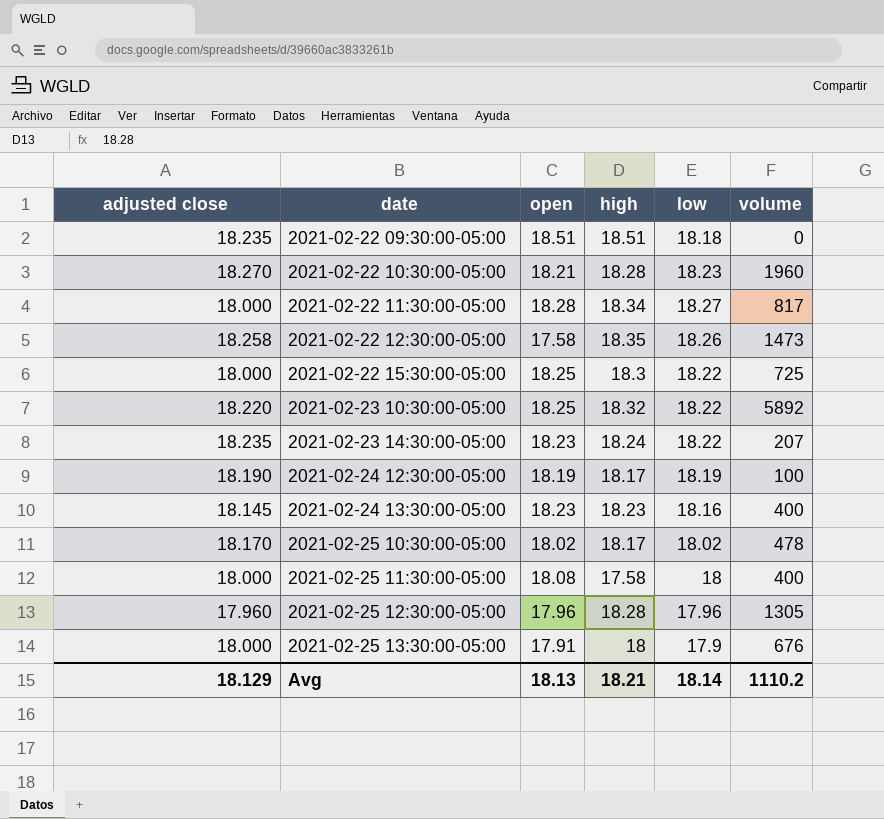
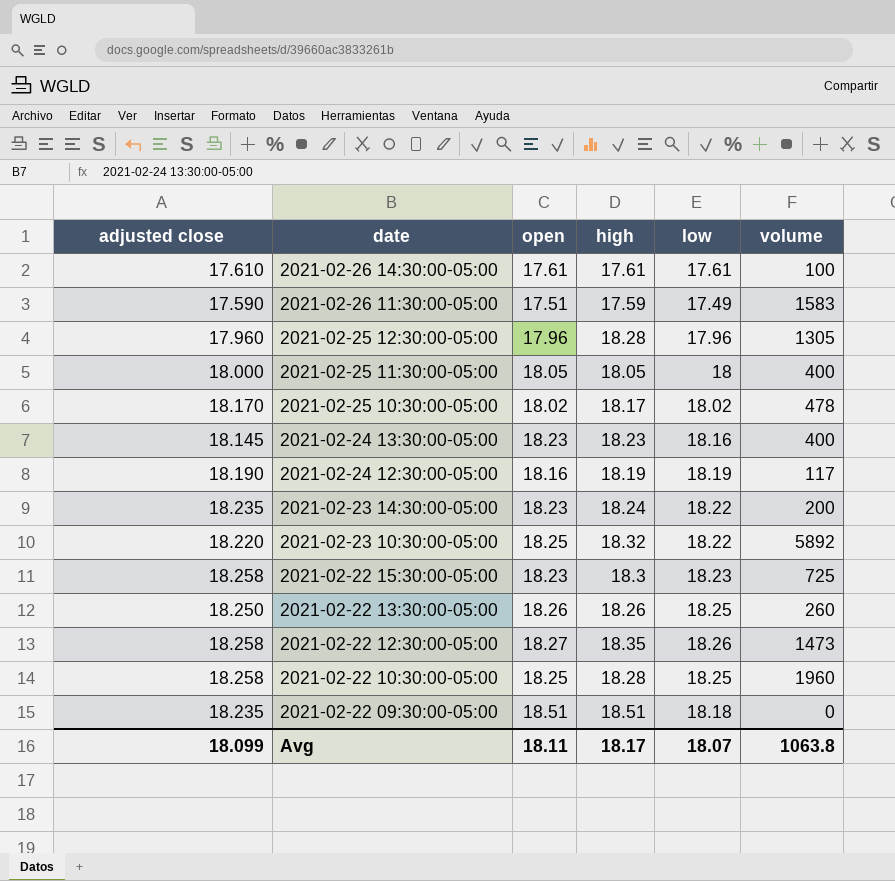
row order: date ascending -> date descending
row 2021-02-22 11:30:00-05:00: 18.000 | 18.28 | 18.34 | 18.27 | 817 -> none
row 2021-02-25 13:30:00-05:00: 18.000 | 17.91 | 18 | 17.9 | 676 -> none
row 2021-02-26 14:30:00-05:00: none -> 17.610 | 17.61 | 17.61 | 17.61 | 100
row 2021-02-26 11:30:00-05:00: none -> 17.590 | 17.51 | 17.59 | 17.49 | 1583
2021-02-25 11:30:00-05:00 | open: 18.08 -> 18.05
2021-02-25 11:30:00-05:00 | high: 17.58 -> 18.05
2021-02-24 12:30:00-05:00 | open: 18.19 -> 18.16
2021-02-24 12:30:00-05:00 | high: 18.17 -> 18.19
2021-02-24 12:30:00-05:00 | volume: 100 -> 117
2021-02-23 14:30:00-05:00 | volume: 207 -> 200
2021-02-22 15:30:00-05:00 | adjusted close: 18.000 -> 18.258
2021-02-22 15:30:00-05:00 | open: 18.25 -> 18.23
2021-02-22 15:30:00-05:00 | low: 18.22 -> 18.23
row 2021-02-22 13:30:00-05:00: none -> 18.250 | 18.26 | 18.26 | 18.25 | 260
2021-02-22 12:30:00-05:00 | open: 17.58 -> 18.27
2021-02-22 10:30:00-05:00 | adjusted close: 18.270 -> 18.258
2021-02-22 10:30:00-05:00 | open: 18.21 -> 18.25
2021-02-22 10:30:00-05:00 | low: 18.23 -> 18.25
Avg | adjusted close: 18.129 -> 18.099
Avg | open: 18.13 -> 18.11
Avg | high: 18.21 -> 18.17
Avg | low: 18.14 -> 18.07
Avg | volume: 1110.2 -> 1063.8

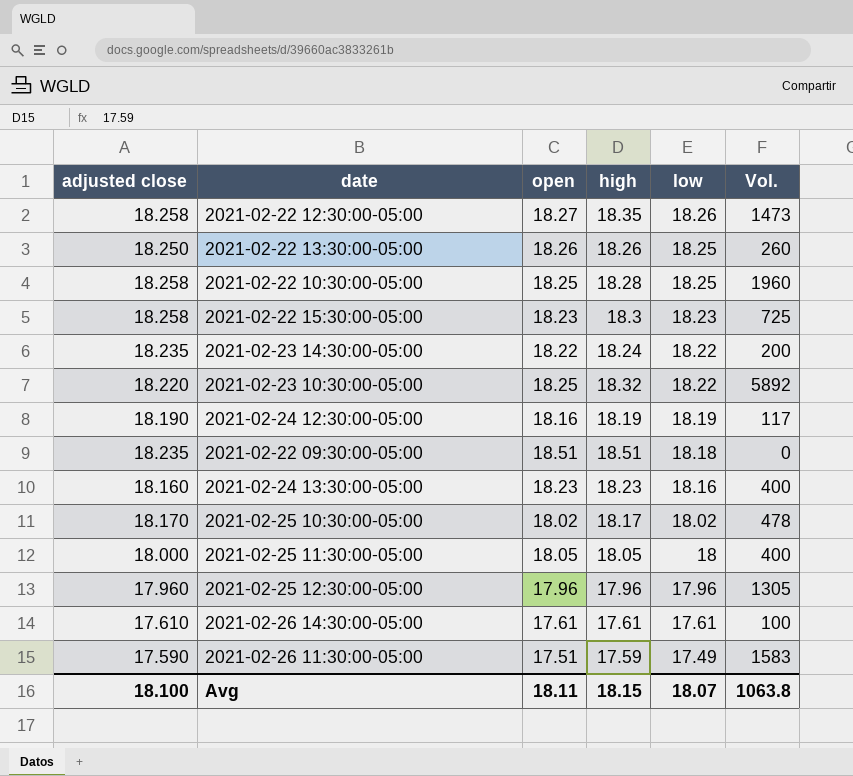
row order: date descending -> low descending
column name: volume -> Vol.
2021-02-23 14:30:00-05:00 | open: 18.23 -> 18.22
2021-02-24 13:30:00-05:00 | adjusted close: 18.145 -> 18.160
2021-02-25 12:30:00-05:00 | high: 18.28 -> 17.96
Avg | adjusted close: 18.099 -> 18.100
Avg | high: 18.17 -> 18.15

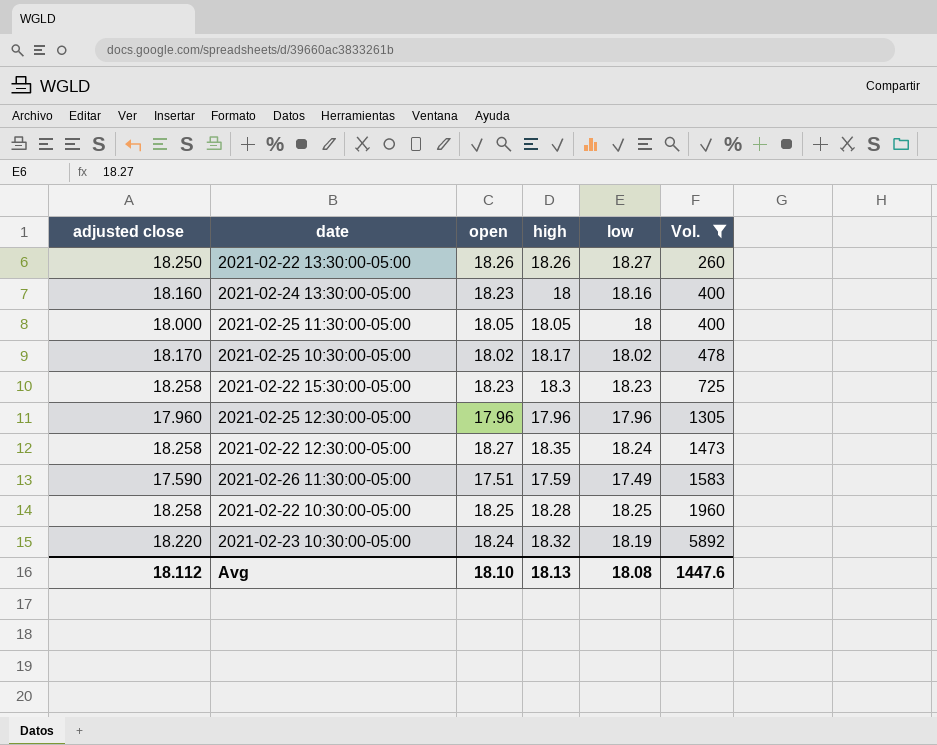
filter: none -> Vol. >= 260
row order: low descending -> Vol. ascending
2021-02-22 13:30:00-05:00 | low: 18.25 -> 18.27
2021-02-24 13:30:00-05:00 | high: 18.23 -> 18
2021-02-22 12:30:00-05:00 | low: 18.26 -> 18.24
2021-02-23 10:30:00-05:00 | open: 18.25 -> 18.24
2021-02-23 10:30:00-05:00 | low: 18.22 -> 18.19
Avg | adjusted close: 18.100 -> 18.112
Avg | open: 18.11 -> 18.10
Avg | high: 18.15 -> 18.13
Avg | low: 18.07 -> 18.08
Avg | Vol.: 1063.8 -> 1447.6

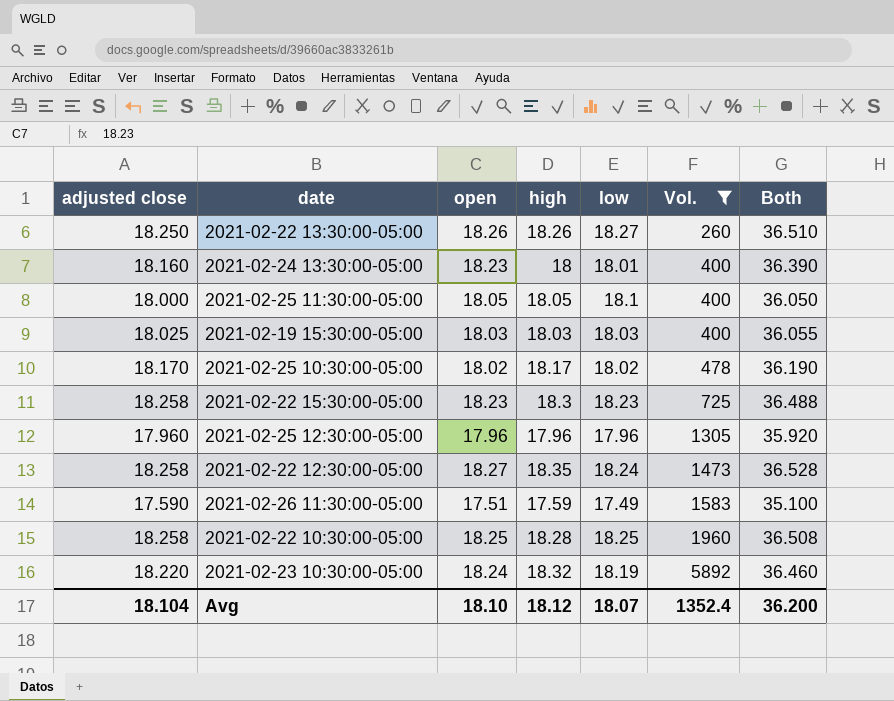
column Both | formula: none -> [adjusted close] + [open]
2021-02-24 13:30:00-05:00 | low: 18.16 -> 18.01
2021-02-25 11:30:00-05:00 | low: 18 -> 18.1
row 2021-02-19 15:30:00-05:00: none -> 18.025 | 18.03 | 18.03 | 18.03 | 400 | 36.055
Avg | adjusted close: 18.112 -> 18.104
Avg | high: 18.13 -> 18.12
Avg | low: 18.08 -> 18.07
Avg | Vol.: 1447.6 -> 1352.4

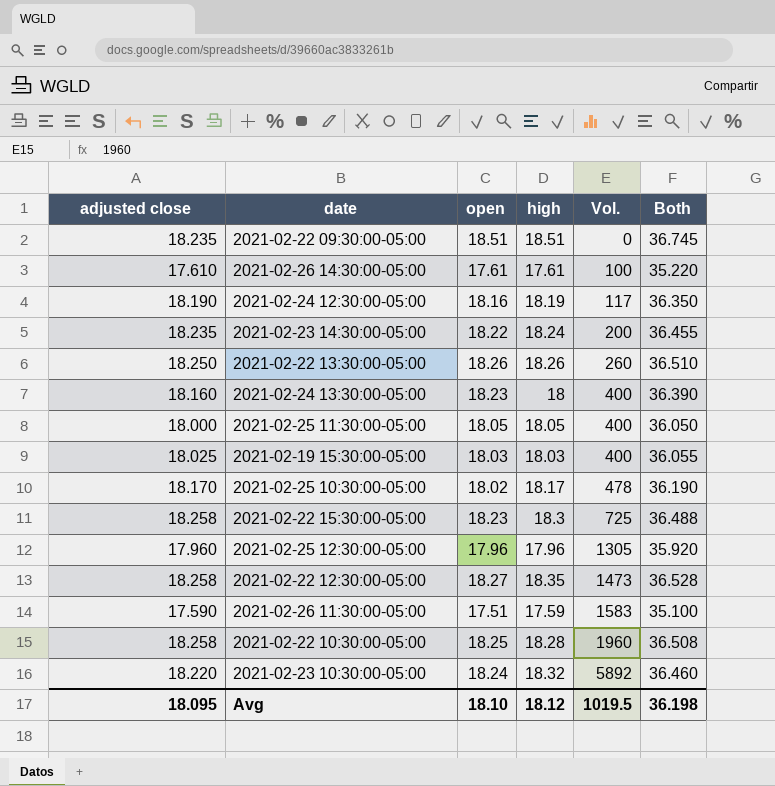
filter: Vol. >= 260 -> none
column low | position: 5 -> none
Avg | adjusted close: 18.104 -> 18.095
Avg | Vol.: 1352.4 -> 1019.5
Avg | Both: 36.200 -> 36.198

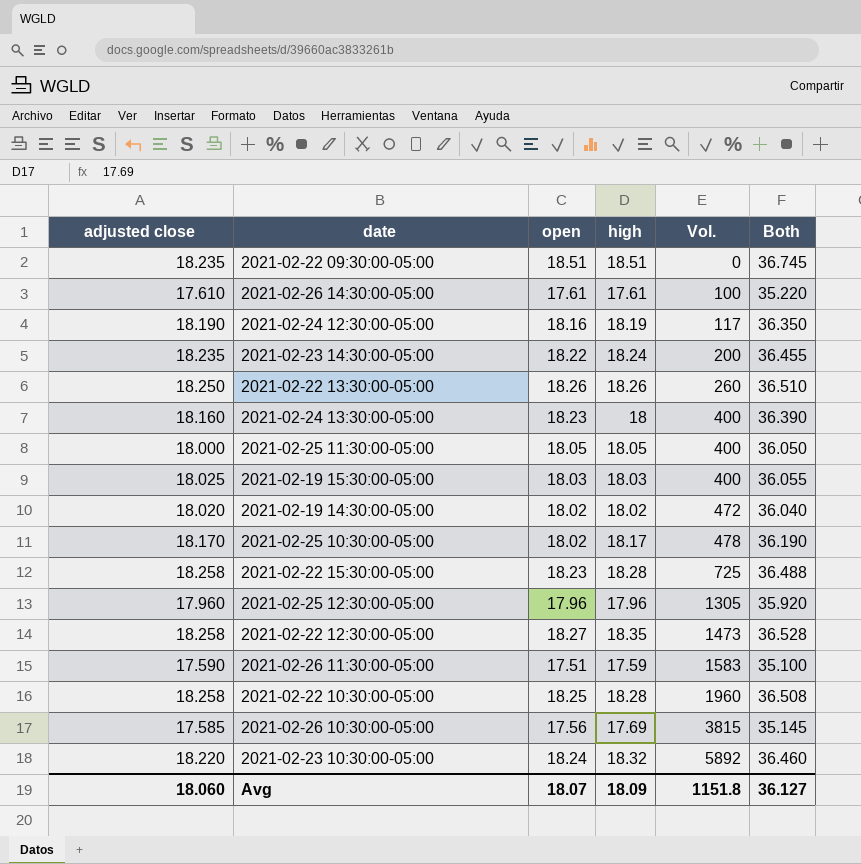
row 2021-02-19 14:30:00-05:00: none -> 18.020 | 18.02 | 18.02 | 472 | 36.040
2021-02-22 15:30:00-05:00 | high: 18.3 -> 18.28
row 2021-02-26 10:30:00-05:00: none -> 17.585 | 17.56 | 17.69 | 3815 | 35.145
Avg | adjusted close: 18.095 -> 18.060
Avg | open: 18.10 -> 18.07
Avg | high: 18.12 -> 18.09
Avg | Vol.: 1019.5 -> 1151.8
Avg | Both: 36.198 -> 36.127

